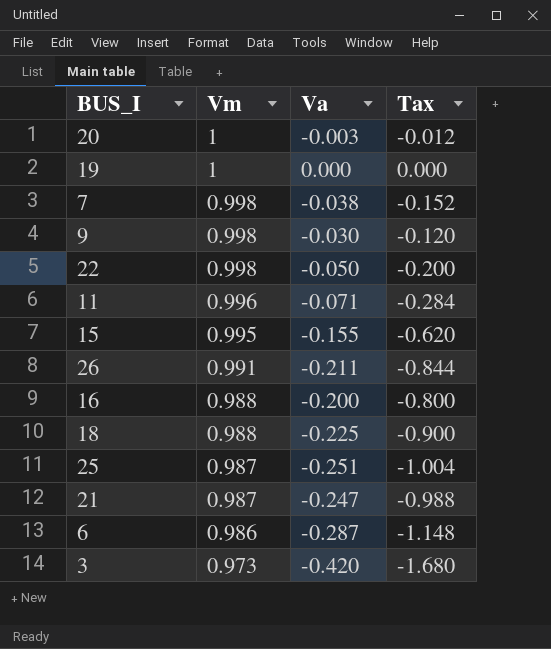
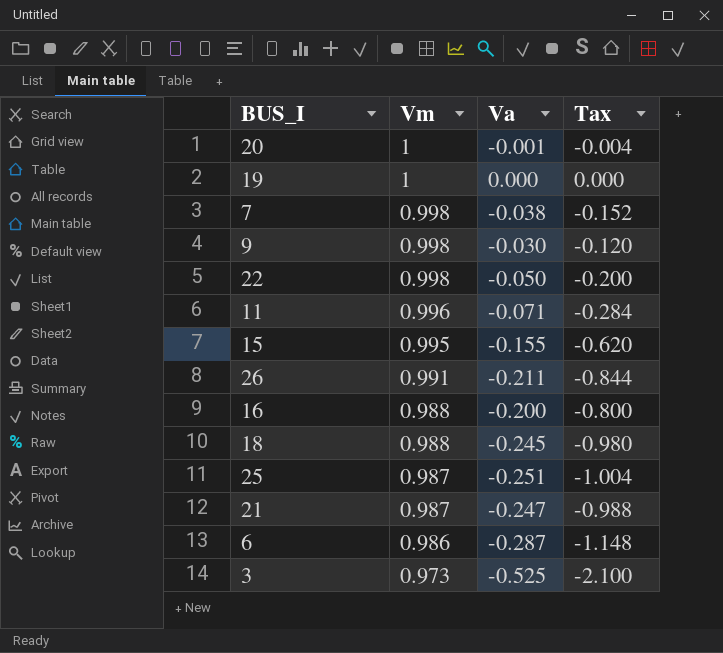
20 | Va: -0.003 -> -0.001
20 | Tax: -0.012 -> -0.004
18 | Va: -0.225 -> -0.245
18 | Tax: -0.900 -> -0.980
3 | Va: -0.420 -> -0.525
3 | Tax: -1.680 -> -2.100

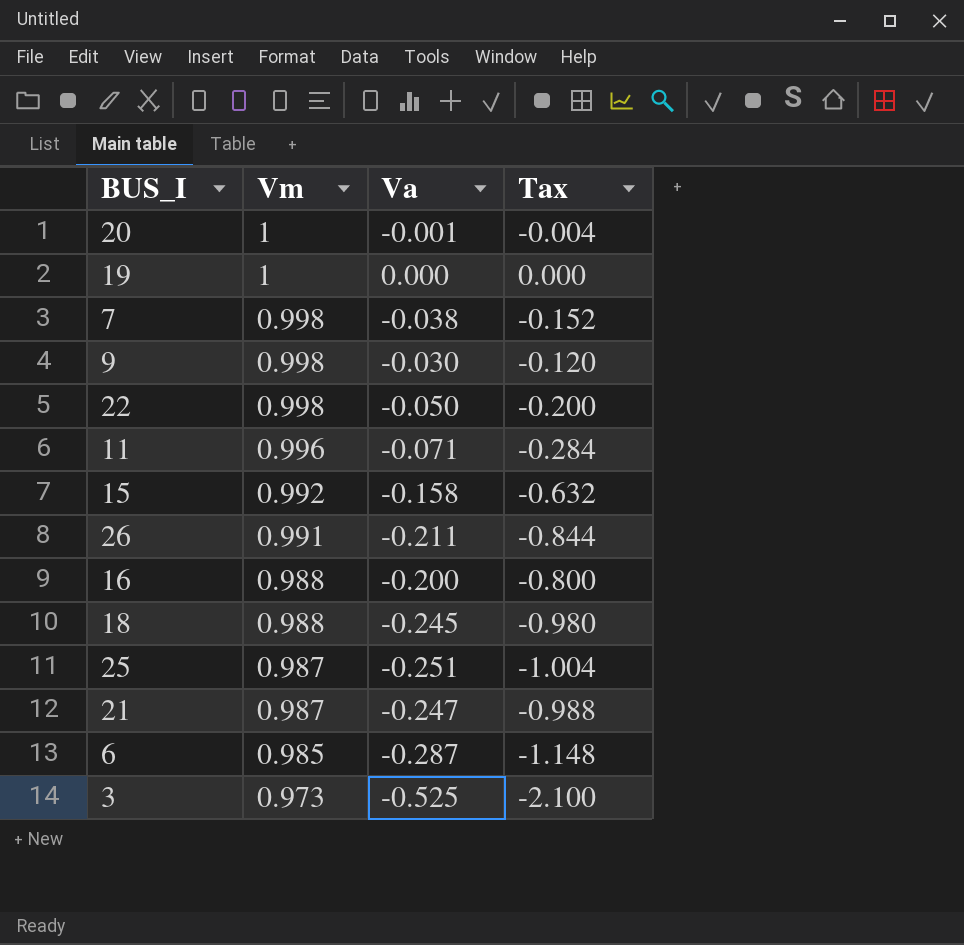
15 | Vm: 0.995 -> 0.992
15 | Va: -0.155 -> -0.158
15 | Tax: -0.620 -> -0.632
6 | Vm: 0.986 -> 0.985

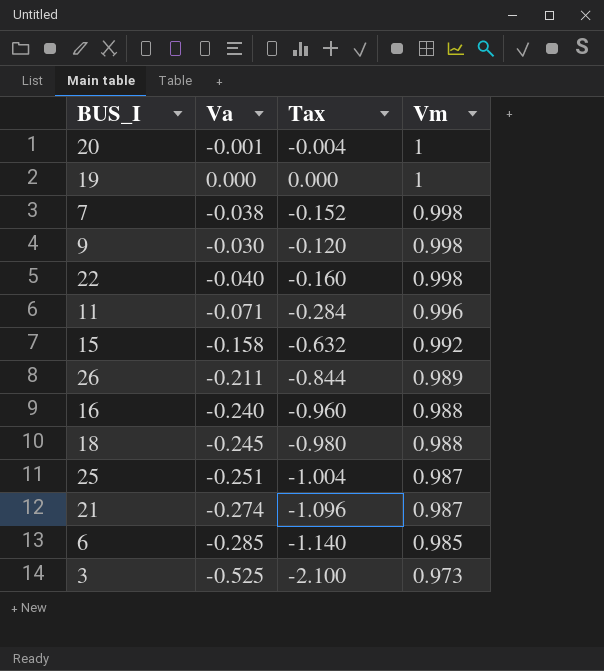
column Vm | position: 2 -> 4
22 | Va: -0.050 -> -0.040
22 | Tax: -0.200 -> -0.160
26 | Vm: 0.991 -> 0.989
16 | Va: -0.200 -> -0.240
16 | Tax: -0.800 -> -0.960
21 | Va: -0.247 -> -0.274
21 | Tax: -0.988 -> -1.096
6 | Va: -0.287 -> -0.285
6 | Tax: -1.148 -> -1.140

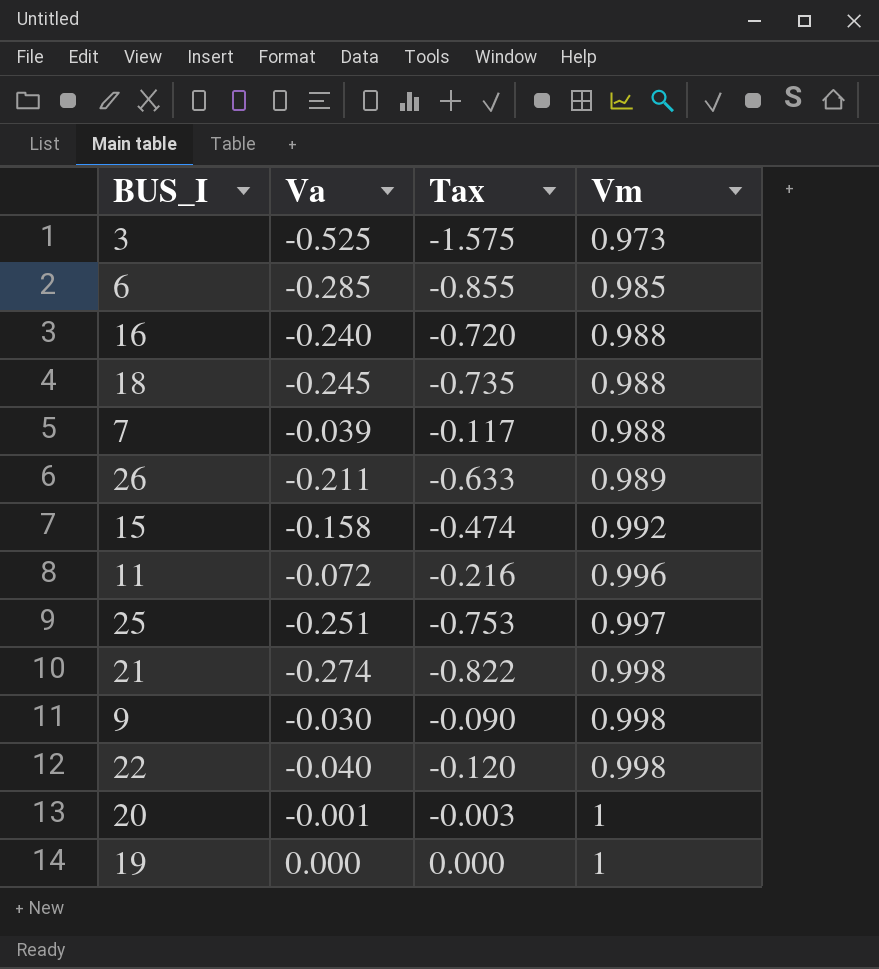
row order: Vm descending -> Vm ascending
column Tax | formula: [Va] * 4 -> [Va] * 3
7 | Va: -0.038 -> -0.039
7 | Vm: 0.998 -> 0.988
11 | Va: -0.071 -> -0.072
25 | Vm: 0.987 -> 0.997
21 | Vm: 0.987 -> 0.998

